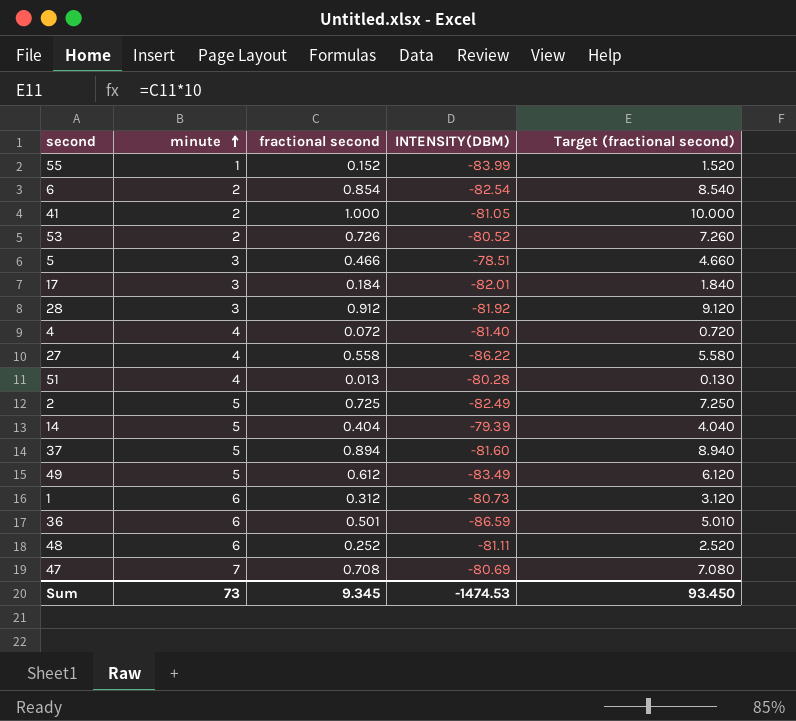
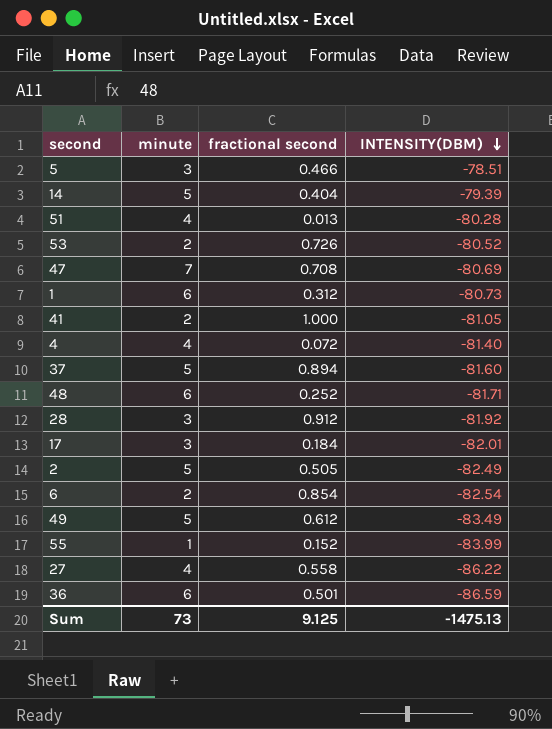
row order: minute ascending -> INTENSITY(DBM) descending
column Target (fractional second) | formula: [fractional second] * 10 -> none
48 | INTENSITY(DBM): -81.11 -> -81.71
2 | fractional second: 0.725 -> 0.505
Sum | fractional second: 9.345 -> 9.125
Sum | INTENSITY(DBM): -1474.53 -> -1475.13

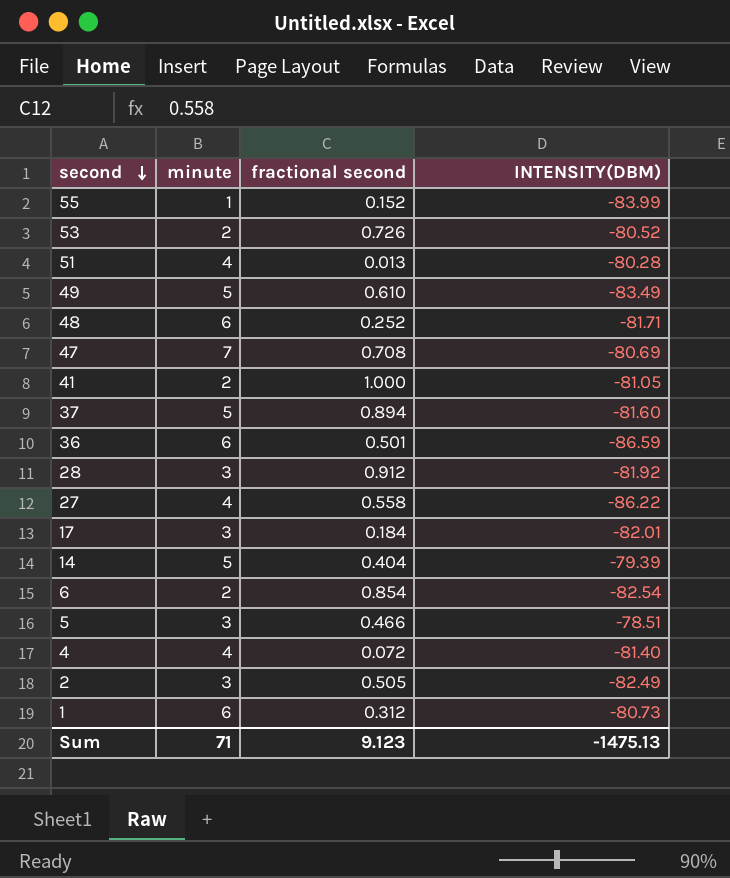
row order: INTENSITY(DBM) descending -> second descending
49 | fractional second: 0.612 -> 0.610
2 | minute: 5 -> 3
Sum | minute: 73 -> 71
Sum | fractional second: 9.125 -> 9.123

